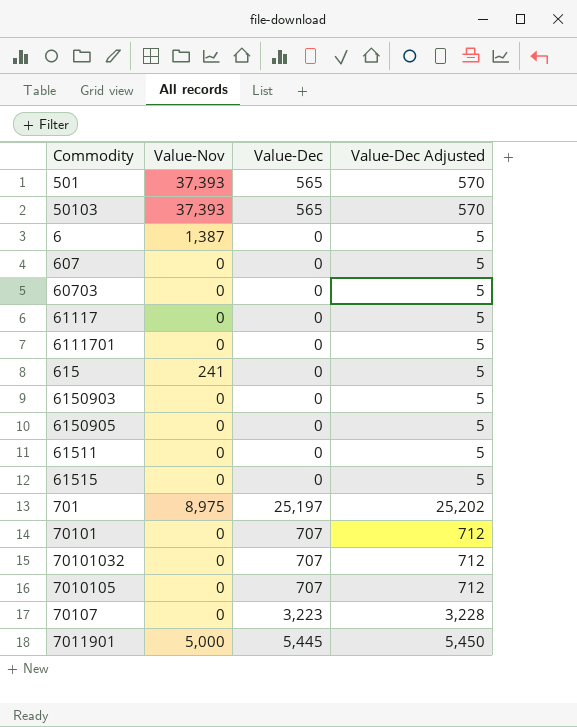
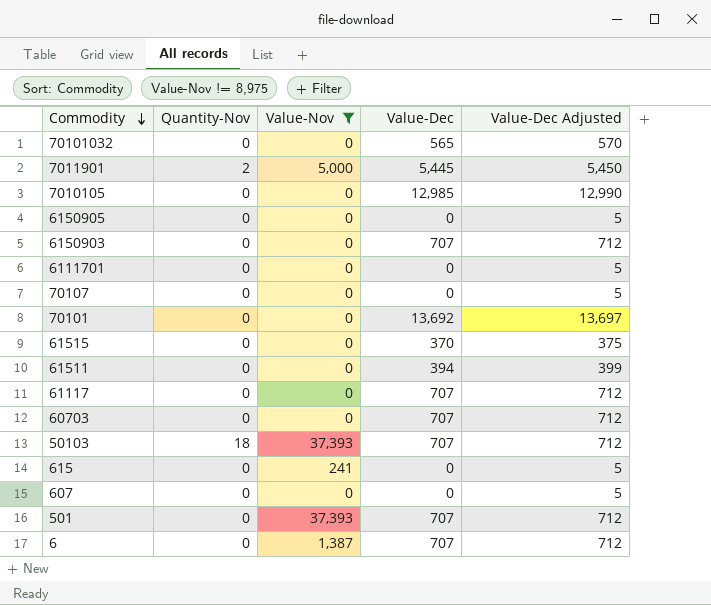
filter: none -> Value-Nov != 8,975
row order: none -> Commodity descending
column Quantity-Nov | position: none -> 2
70101032 | Value-Dec: 707 -> 565
70101032 | Value-Dec Adjusted: 712 -> 570
7010105 | Value-Dec: 707 -> 12,985
7010105 | Value-Dec Adjusted: 712 -> 12,990
6150903 | Value-Dec: 0 -> 707
6150903 | Value-Dec Adjusted: 5 -> 712
70107 | Value-Dec: 3,223 -> 0
70107 | Value-Dec Adjusted: 3,228 -> 5
70101 | Value-Dec: 707 -> 13,692
70101 | Value-Dec Adjusted: 712 -> 13,697
61515 | Value-Dec: 0 -> 370
61515 | Value-Dec Adjusted: 5 -> 375
61511 | Value-Dec: 0 -> 394
61511 | Value-Dec Adjusted: 5 -> 399
61117 | Value-Dec: 0 -> 707
61117 | Value-Dec Adjusted: 5 -> 712
60703 | Value-Dec: 0 -> 707
60703 | Value-Dec Adjusted: 5 -> 712
50103 | Value-Dec: 565 -> 707
50103 | Value-Dec Adjusted: 570 -> 712
501 | Value-Dec: 565 -> 707
501 | Value-Dec Adjusted: 570 -> 712
6 | Value-Dec: 0 -> 707
6 | Value-Dec Adjusted: 5 -> 712

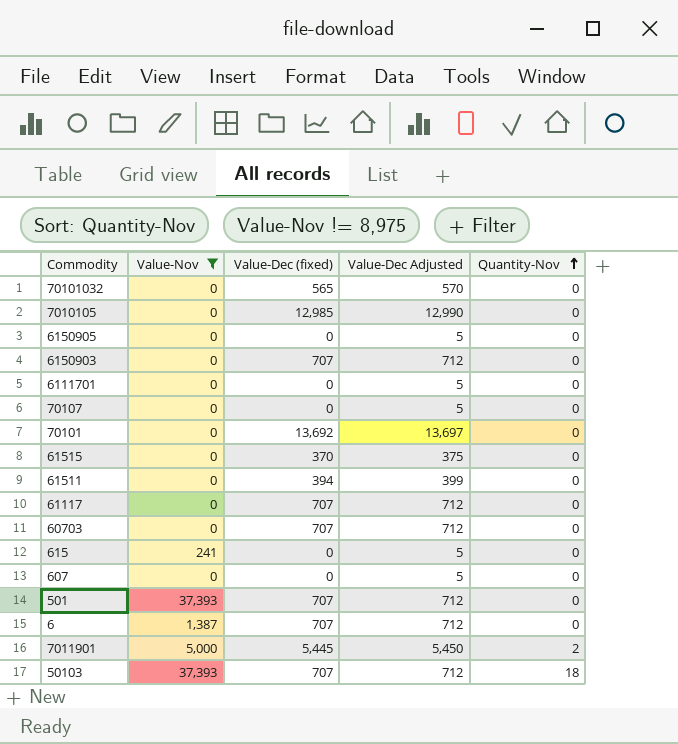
row order: Commodity descending -> Quantity-Nov ascending
column name: Value-Dec -> Value-Dec (fixed)
column Quantity-Nov | position: 2 -> 5

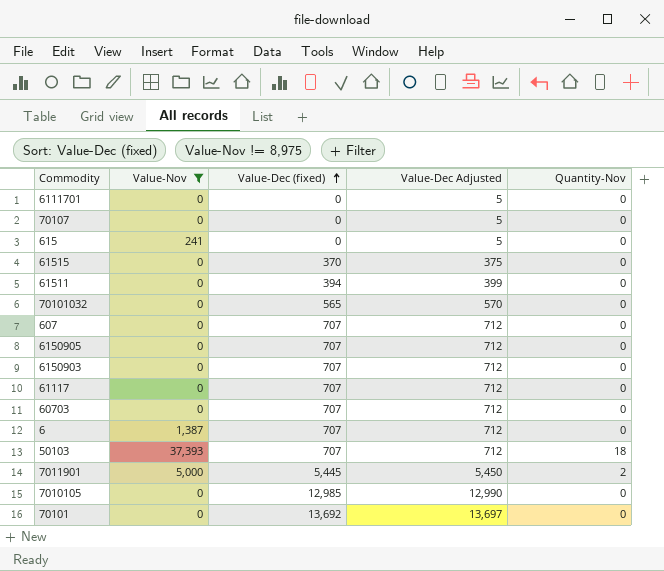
row order: Quantity-Nov ascending -> Value-Dec (fixed) ascending
row 501: 37,393 | 707 | 712 | 0 -> none
607 | Value-Dec (fixed): 0 -> 707
607 | Value-Dec Adjusted: 5 -> 712
6150905 | Value-Dec (fixed): 0 -> 707
6150905 | Value-Dec Adjusted: 5 -> 712

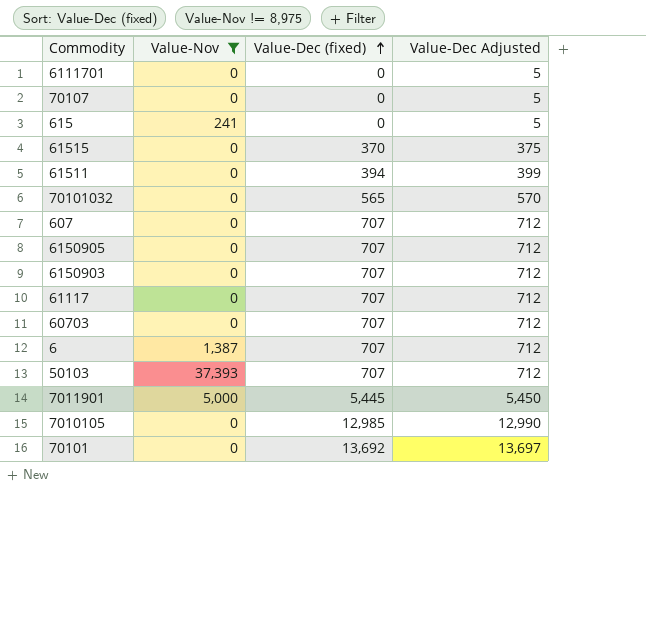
column Quantity-Nov | position: 5 -> none

